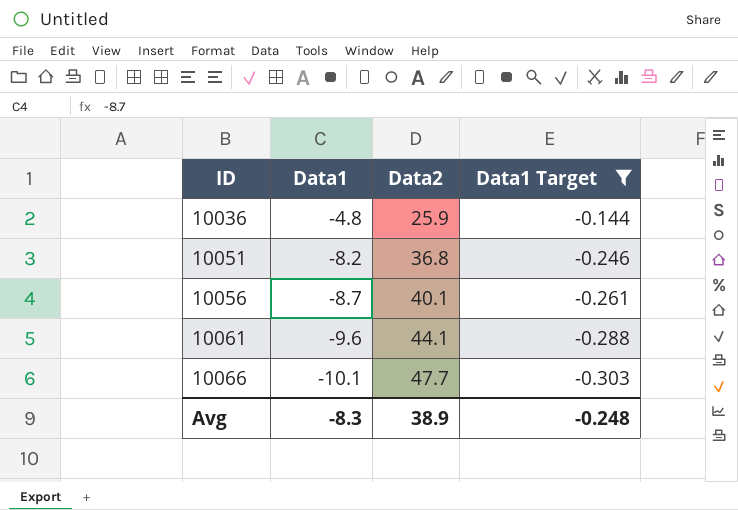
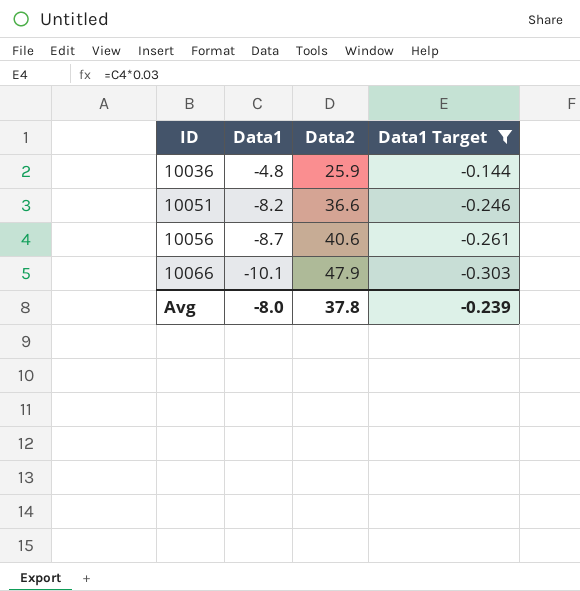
row 10061: -9.6 | 44.1 | -0.288 -> none
10051 | Data2: 36.8 -> 36.6
10056 | Data2: 40.1 -> 40.6
10066 | Data2: 47.7 -> 47.9
Avg | Data1: -8.3 -> -8.0
Avg | Data2: 38.9 -> 37.8
Avg | Data1 Target: -0.248 -> -0.239

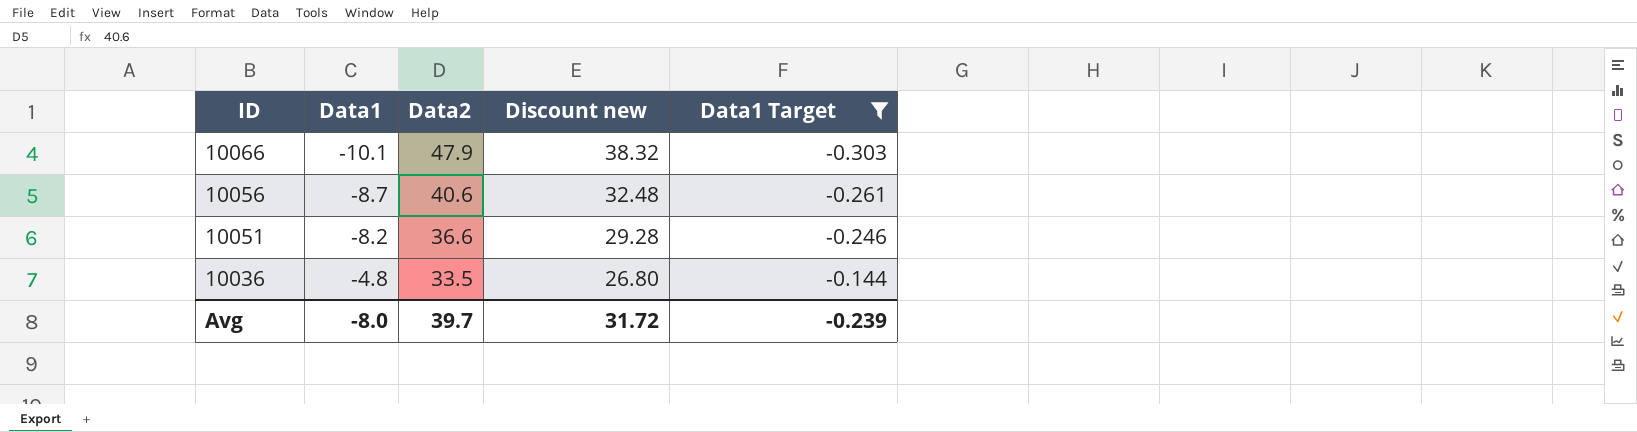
row order: ID ascending -> ID descending
column Discount new | formula: none -> [Data2] * 0.8
10036 | Data2: 25.9 -> 33.5
Avg | Data2: 37.8 -> 39.7

